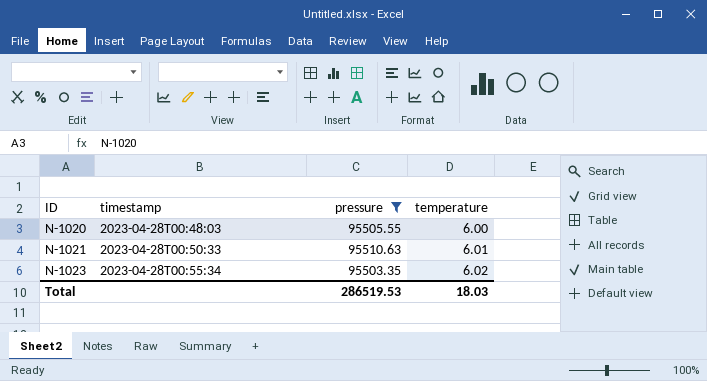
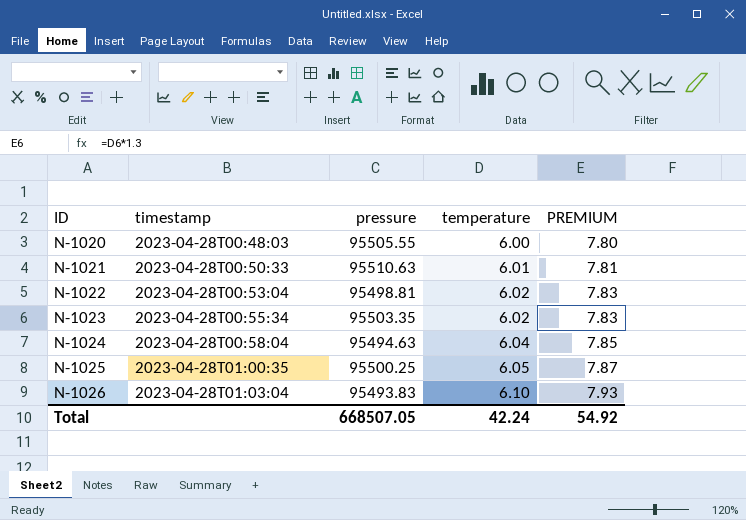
filter: pressure >= 95503.35 -> none
column PREMIUM | formula: none -> [temperature] * 1.3
Total | pressure: 286519.53 -> 668507.05
Total | temperature: 18.03 -> 42.24

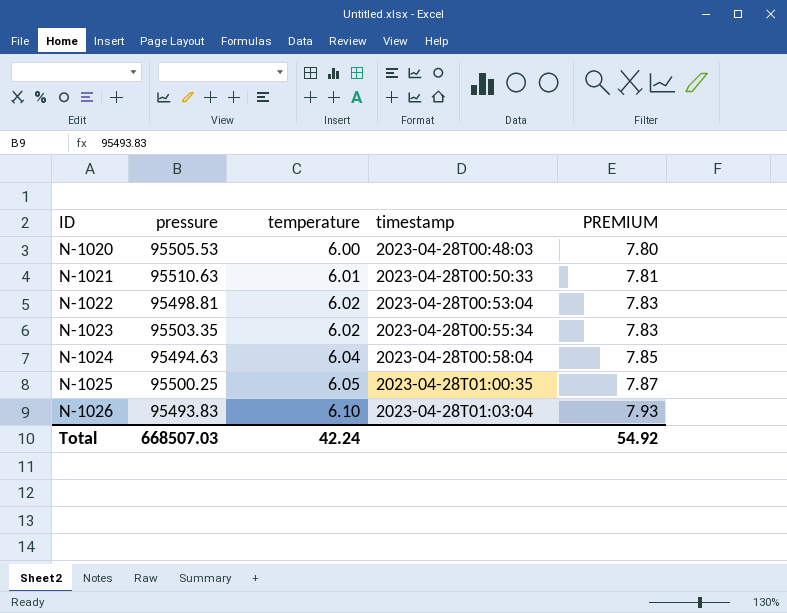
column timestamp | position: 2 -> 4
N-1020 | pressure: 95505.55 -> 95505.53
Total | pressure: 668507.05 -> 668507.03

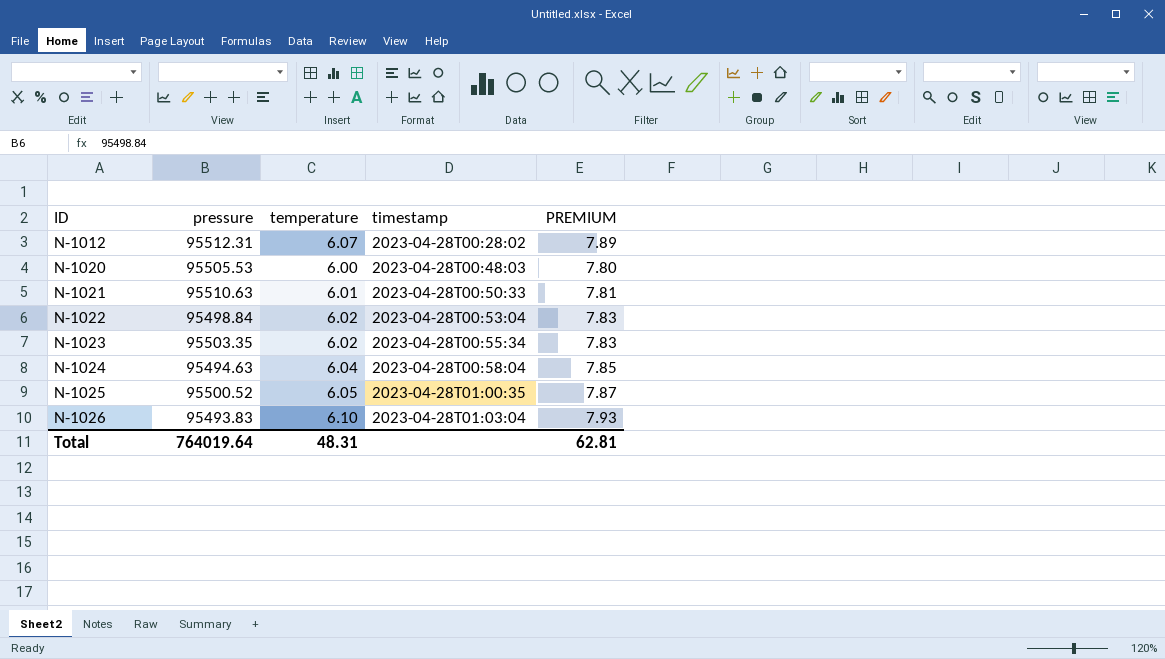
row N-1012: none -> 95512.31 | 6.07 | 2023-04-28T00:28:02 | 7.89
N-1022 | pressure: 95498.81 -> 95498.84
N-1025 | pressure: 95500.25 -> 95500.52
Total | pressure: 668507.03 -> 764019.64
Total | temperature: 42.24 -> 48.31
Total | PREMIUM: 54.92 -> 62.81

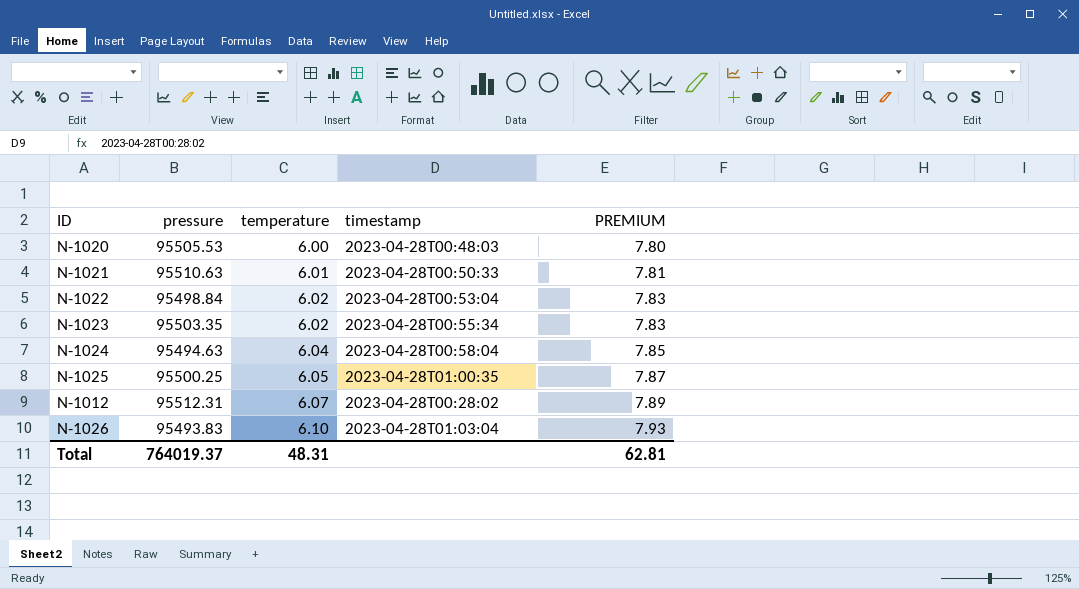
row order: ID ascending -> temperature ascending
N-1025 | pressure: 95500.52 -> 95500.25
Total | pressure: 764019.64 -> 764019.37

